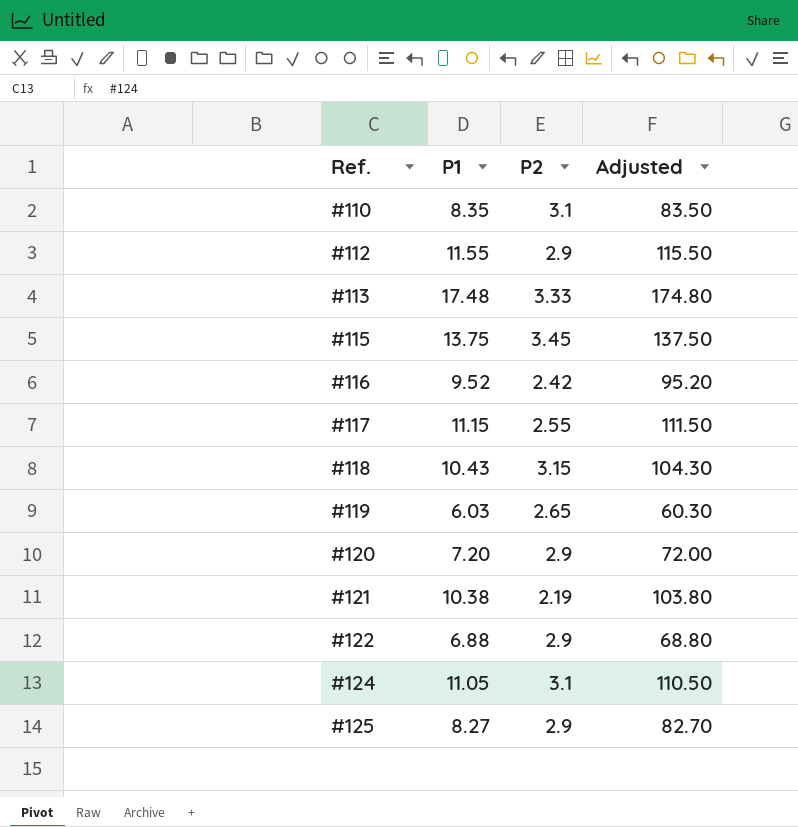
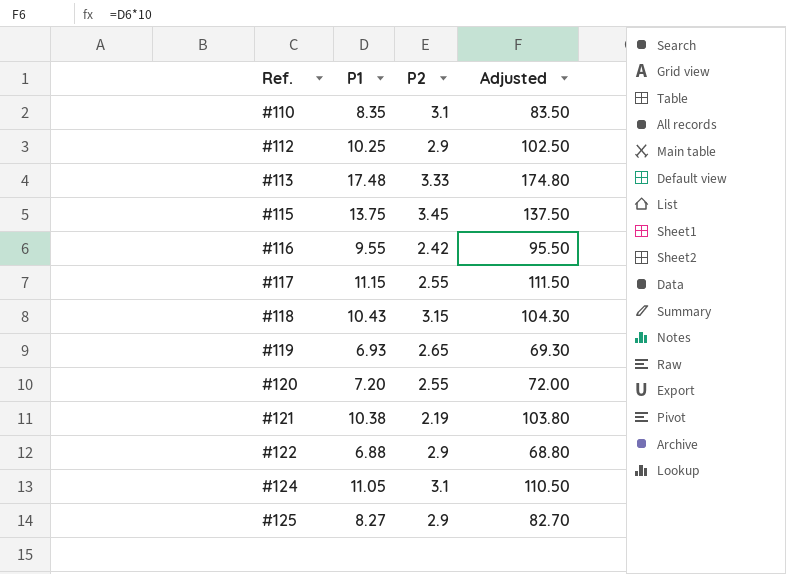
#112 | P1: 11.55 -> 10.25
#112 | Adjusted: 115.50 -> 102.50
#116 | P1: 9.52 -> 9.55
#116 | Adjusted: 95.20 -> 95.50
#119 | P1: 6.03 -> 6.93
#119 | Adjusted: 60.30 -> 69.30
#120 | P2: 2.9 -> 2.55

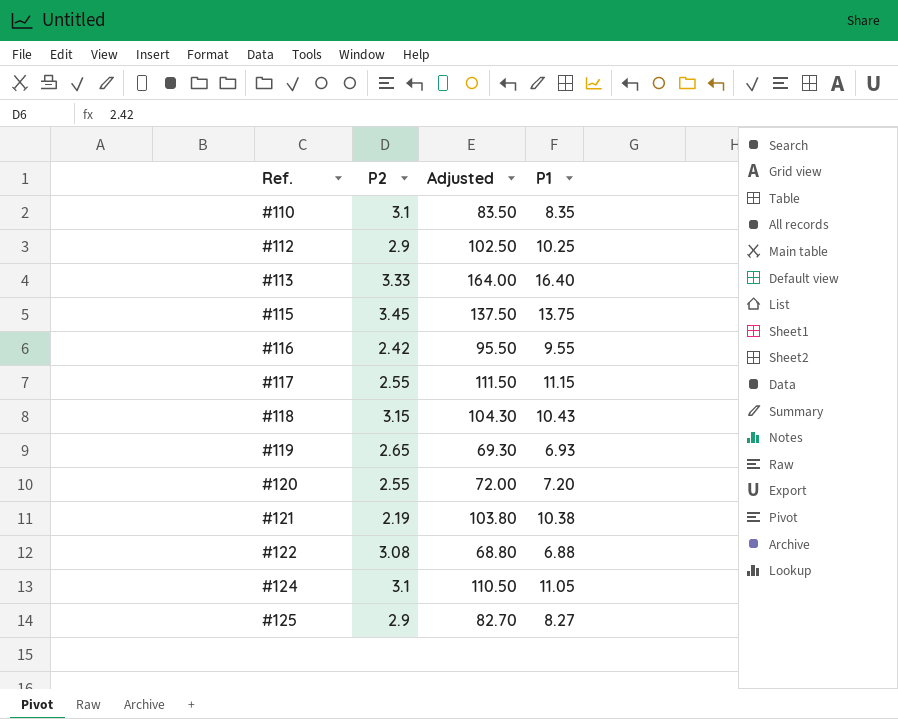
column P1 | position: 2 -> 4
#113 | Adjusted: 174.80 -> 164.00
#113 | P1: 17.48 -> 16.40
#122 | P2: 2.9 -> 3.08

